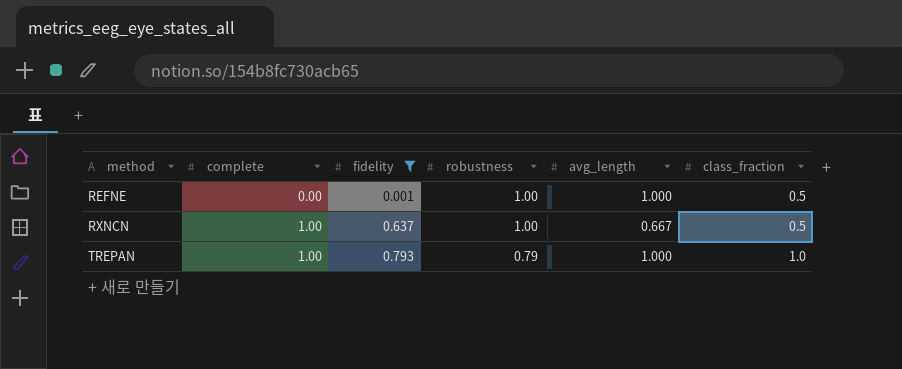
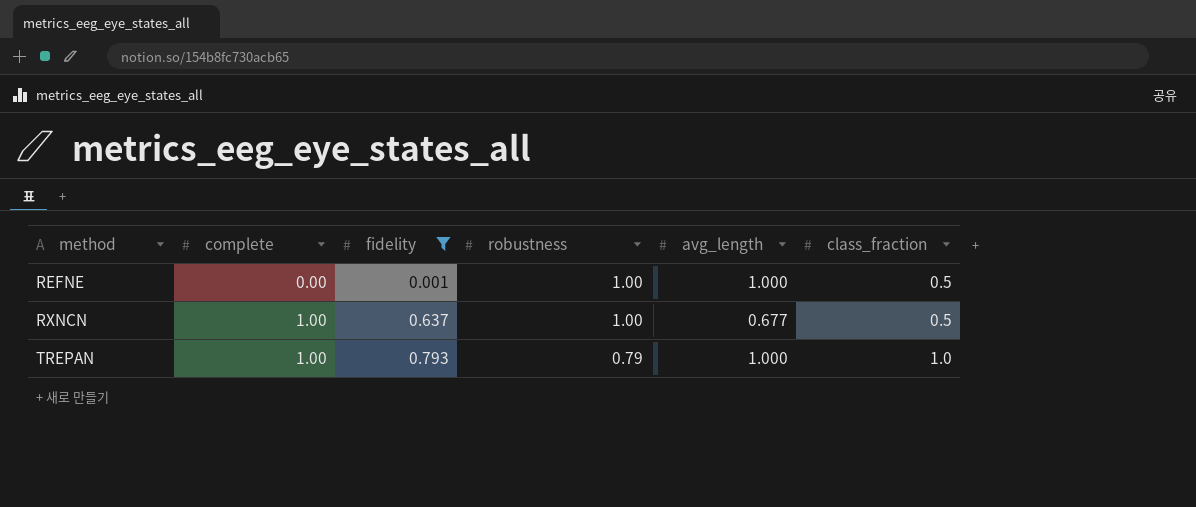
RXNCN | avg_length: 0.667 -> 0.677

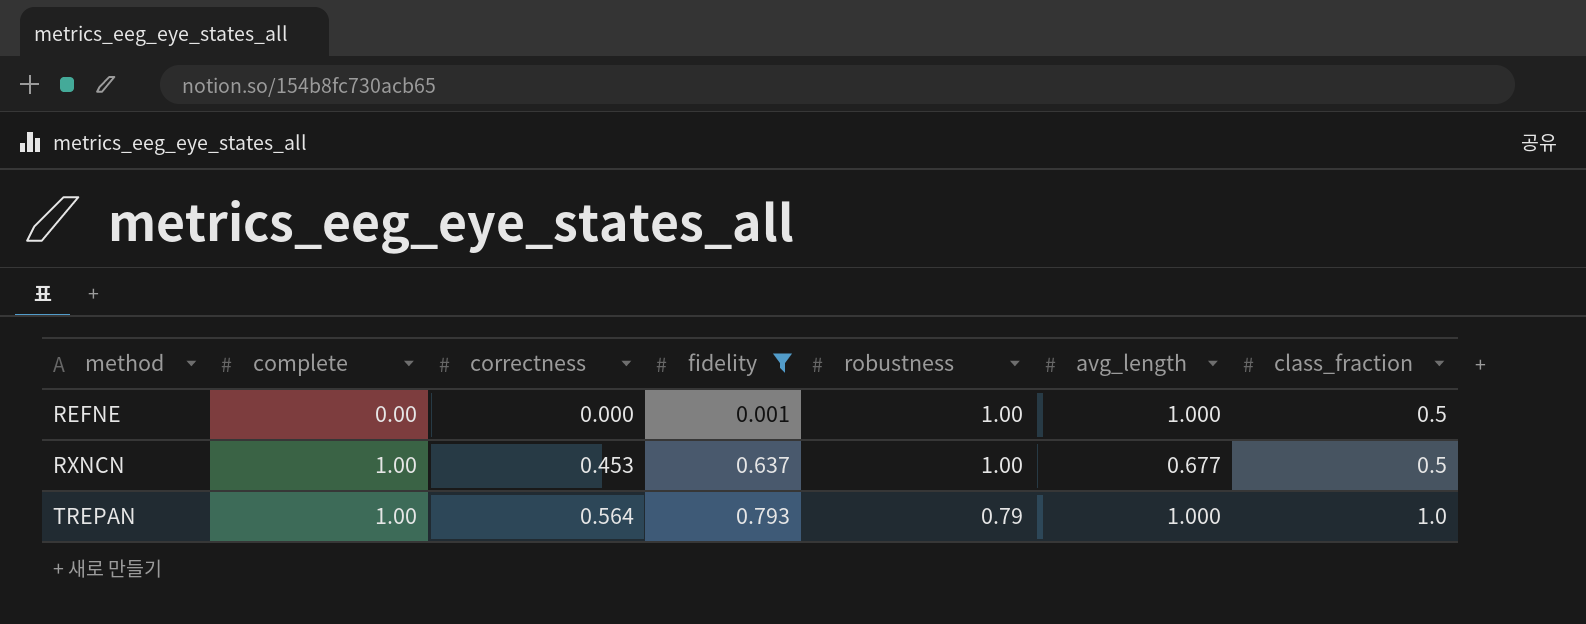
column correctness | position: none -> 3

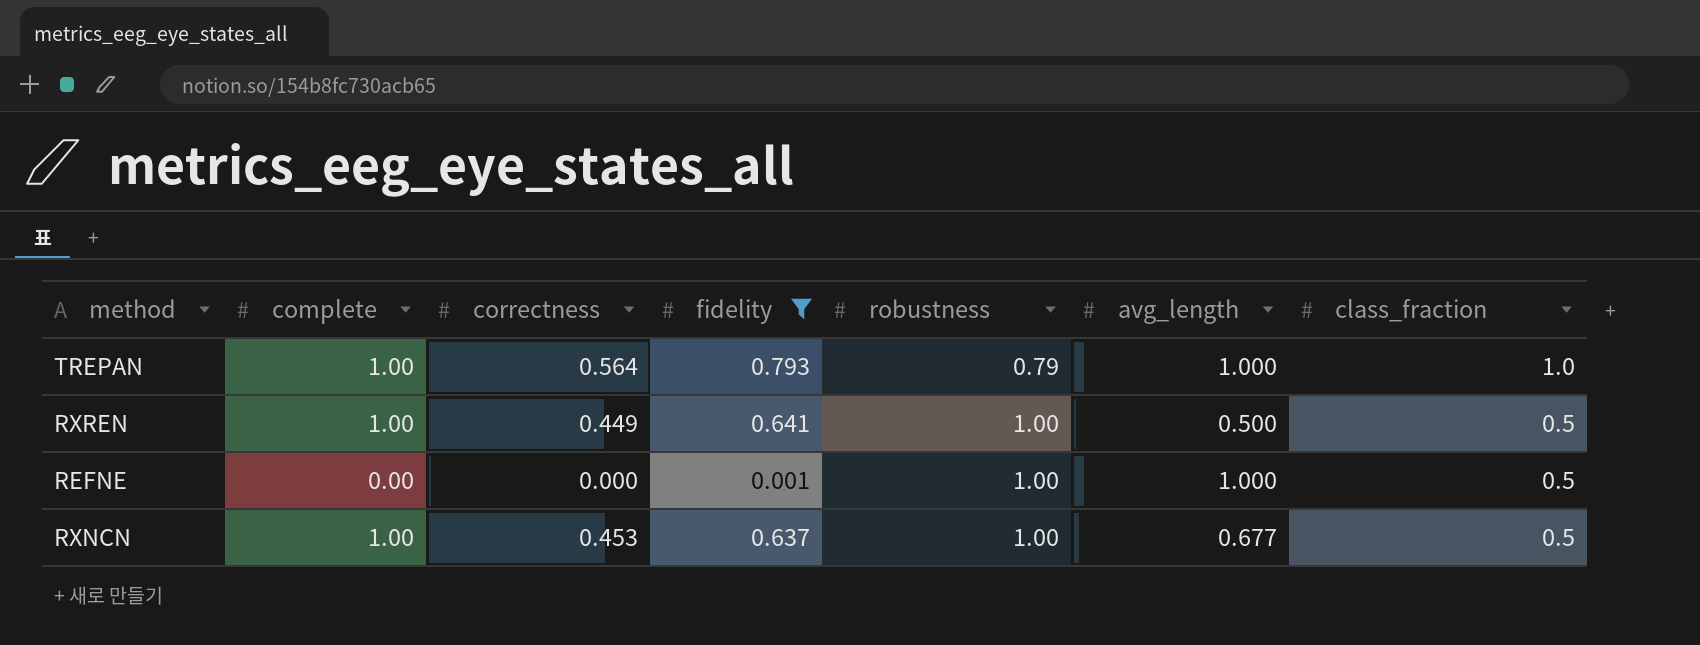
row order: method ascending -> robustness ascending
row RXREN: none -> 1.00 | 0.449 | 0.641 | 1.00 | 0.500 | 0.5

